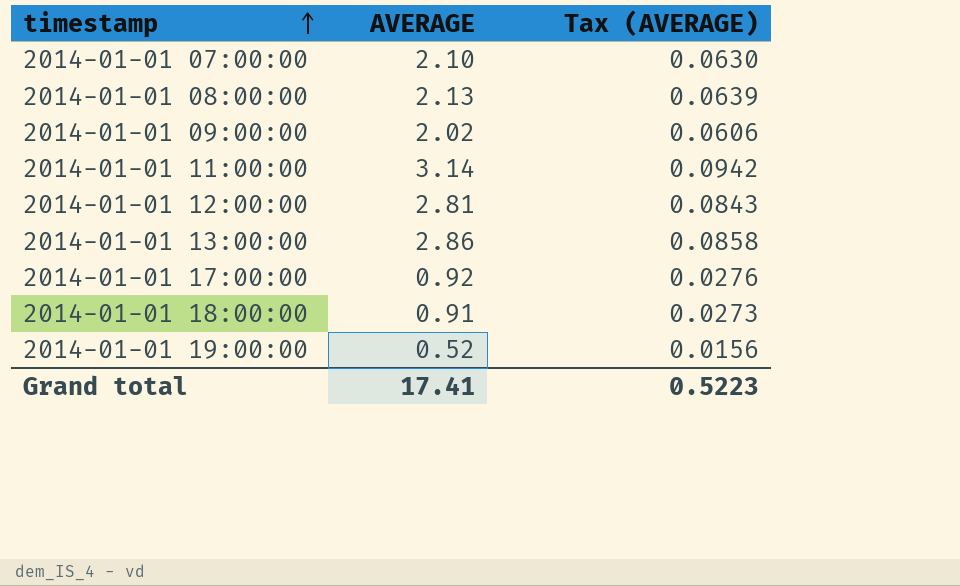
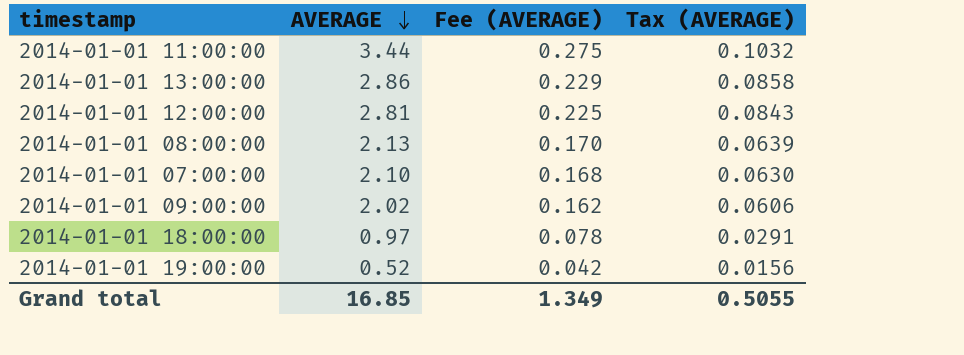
row order: timestamp ascending -> AVERAGE descending
column Fee (AVERAGE) | formula: none -> [AVERAGE] * 0.08
row 2014-01-01 17:00:00: 0.92 | 0.0276 -> none
2014-01-01 11:00:00 | AVERAGE: 3.14 -> 3.44
2014-01-01 11:00:00 | Tax (AVERAGE): 0.0942 -> 0.1032
2014-01-01 18:00:00 | AVERAGE: 0.91 -> 0.97
2014-01-01 18:00:00 | Tax (AVERAGE): 0.0273 -> 0.0291
Grand total | AVERAGE: 17.41 -> 16.85
Grand total | Tax (AVERAGE): 0.5223 -> 0.5055

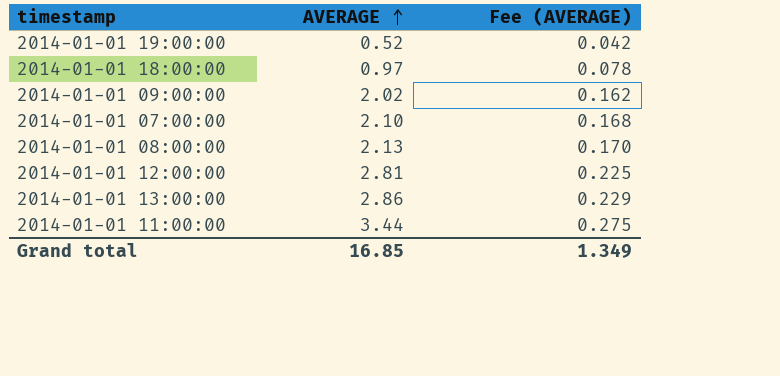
row order: AVERAGE descending -> AVERAGE ascending
column Tax (AVERAGE) | formula: [AVERAGE] * 0.03 -> none

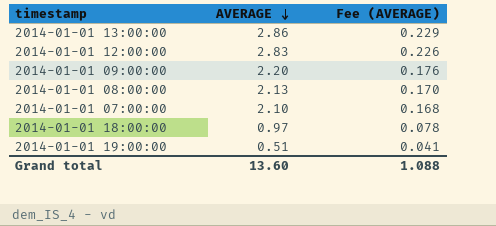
row order: AVERAGE ascending -> AVERAGE descending
row 2014-01-01 11:00:00: 3.44 | 0.275 -> none
2014-01-01 12:00:00 | AVERAGE: 2.81 -> 2.83
2014-01-01 12:00:00 | Fee (AVERAGE): 0.225 -> 0.226
2014-01-01 09:00:00 | AVERAGE: 2.02 -> 2.20
2014-01-01 09:00:00 | Fee (AVERAGE): 0.162 -> 0.176
2014-01-01 19:00:00 | AVERAGE: 0.52 -> 0.51
2014-01-01 19:00:00 | Fee (AVERAGE): 0.042 -> 0.041
Grand total | AVERAGE: 16.85 -> 13.60
Grand total | Fee (AVERAGE): 1.349 -> 1.088

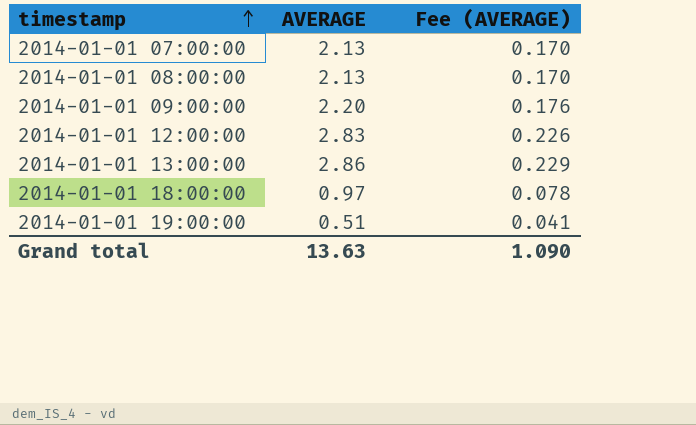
row order: AVERAGE descending -> timestamp ascending
2014-01-01 07:00:00 | AVERAGE: 2.10 -> 2.13
2014-01-01 07:00:00 | Fee (AVERAGE): 0.168 -> 0.170
Grand total | AVERAGE: 13.60 -> 13.63
Grand total | Fee (AVERAGE): 1.088 -> 1.090

